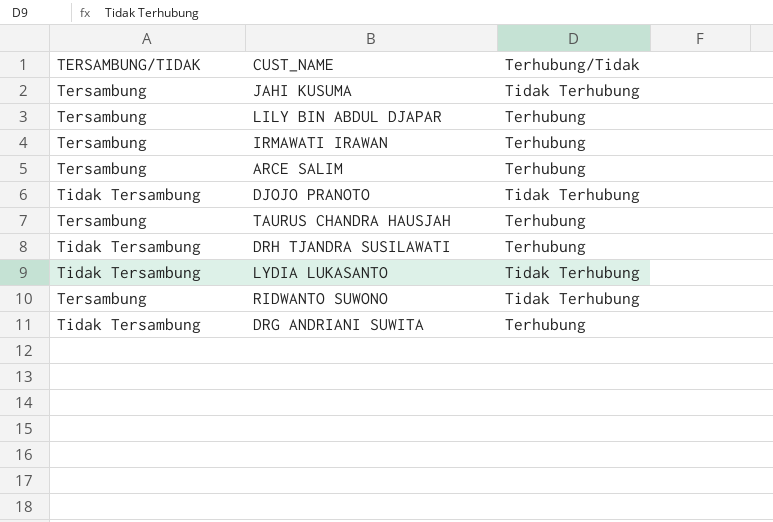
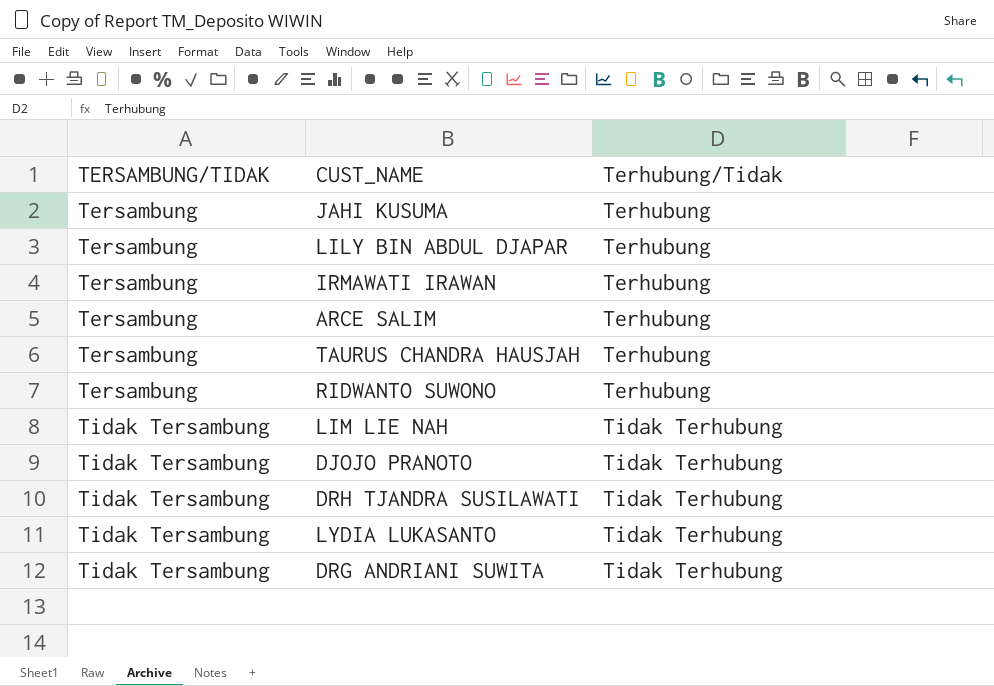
row order: none -> TERSAMBUNG/TIDAK ascending
JAHI KUSUMA | Terhubung/Tidak: Tidak Terhubung -> Terhubung
RIDWANTO SUWONO | Terhubung/Tidak: Tidak Terhubung -> Terhubung
row LIM LIE NAH: none -> Tidak Tersambung | Tidak Terhubung
DRH TJANDRA SUSILAWATI | Terhubung/Tidak: Terhubung -> Tidak Terhubung
DRG ANDRIANI SUWITA | Terhubung/Tidak: Terhubung -> Tidak Terhubung

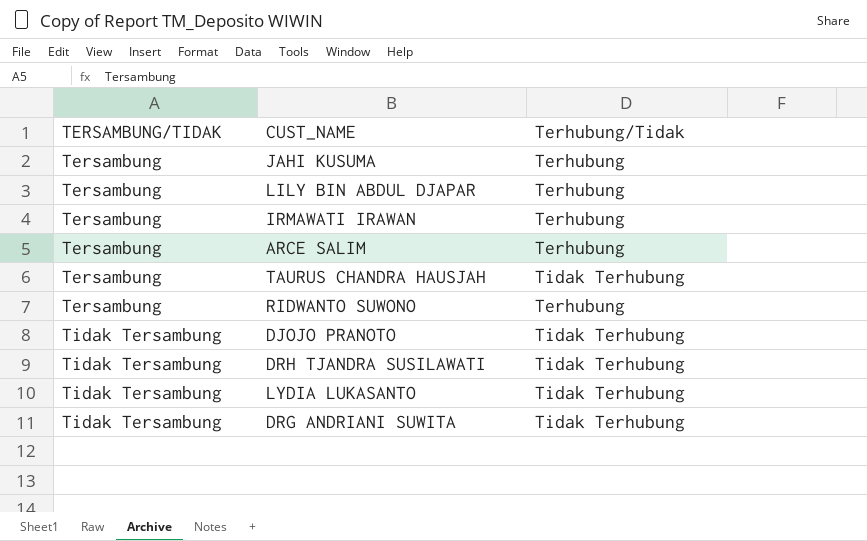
row LIM LIE NAH: Tidak Tersambung | Tidak Terhubung -> none
TAURUS CHANDRA HAUSJAH | Terhubung/Tidak: Terhubung -> Tidak Terhubung

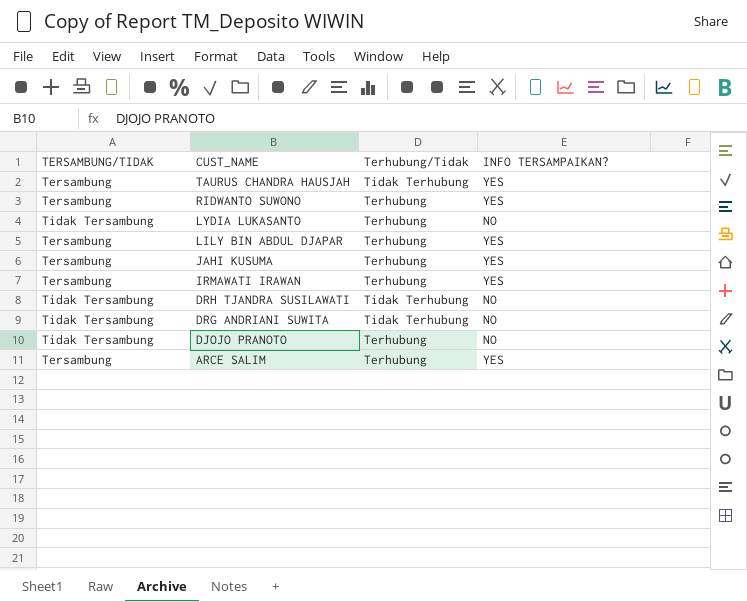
row order: TERSAMBUNG/TIDAK ascending -> CUST_NAME descending
column INFO TERSAMPAIKAN? | position: none -> 4
LYDIA LUKASANTO | Terhubung/Tidak: Tidak Terhubung -> Terhubung
DJOJO PRANOTO | Terhubung/Tidak: Tidak Terhubung -> Terhubung

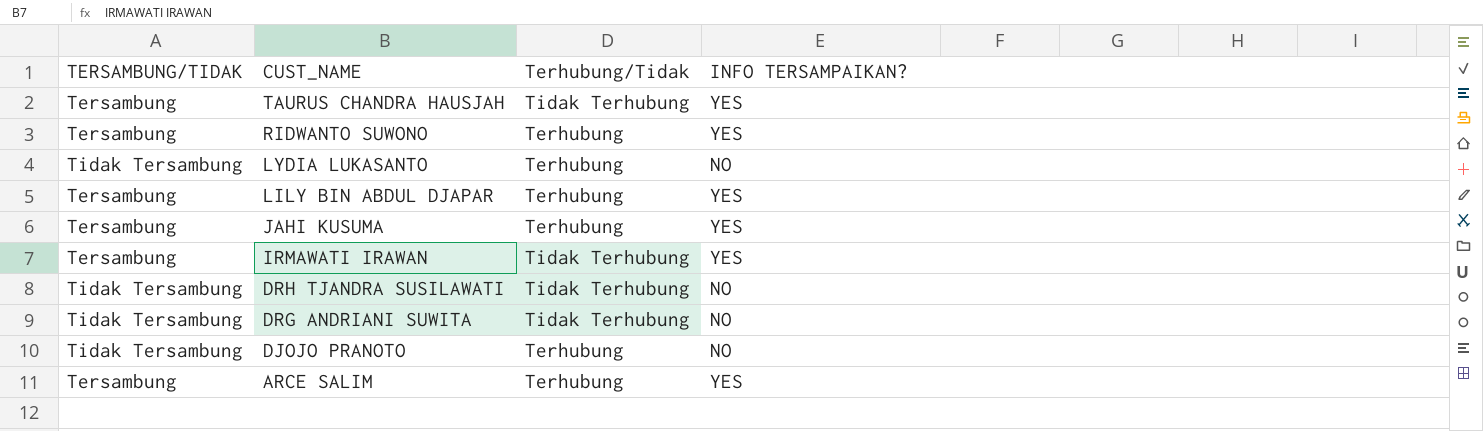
IRMAWATI IRAWAN | Terhubung/Tidak: Terhubung -> Tidak Terhubung

